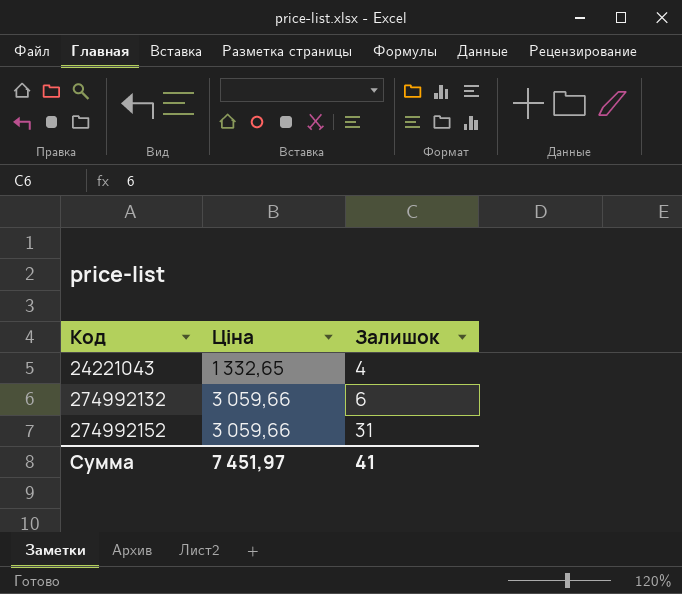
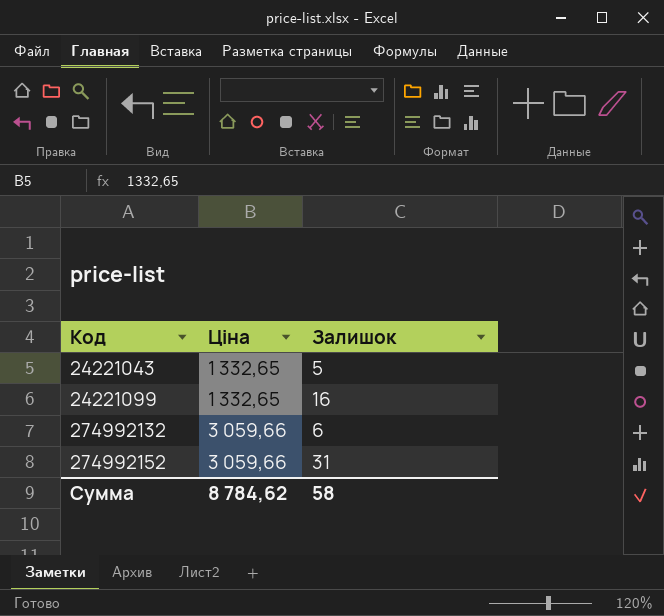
24221043 | Залишок: 4 -> 5
row 24221099: none -> 1 332,65 | 16
Сумма | Ціна: 7 451,97 -> 8 784,62
Сумма | Залишок: 41 -> 58

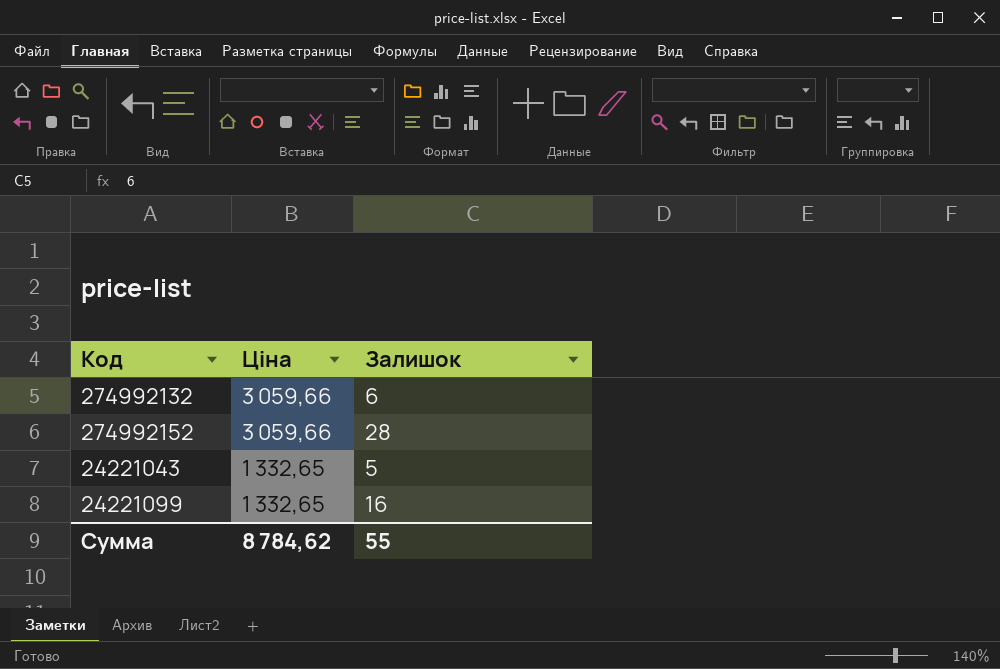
row order: Код ascending -> Ціна descending
274992152 | Залишок: 31 -> 28
Сумма | Залишок: 58 -> 55

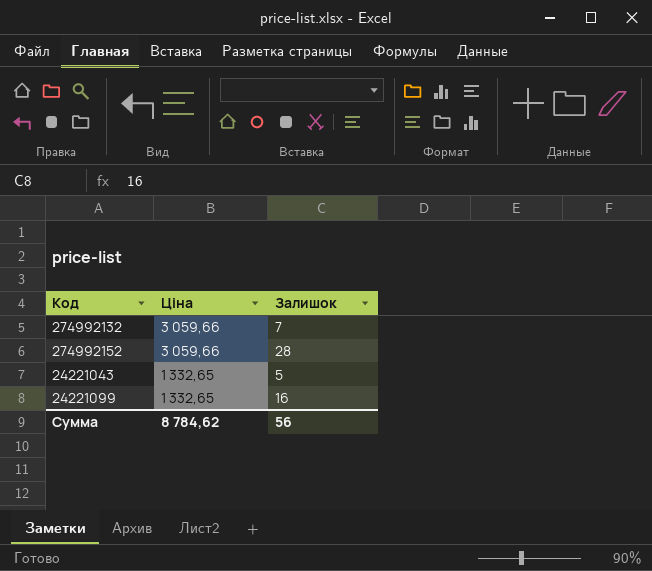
274992132 | Залишок: 6 -> 7
Сумма | Залишок: 55 -> 56

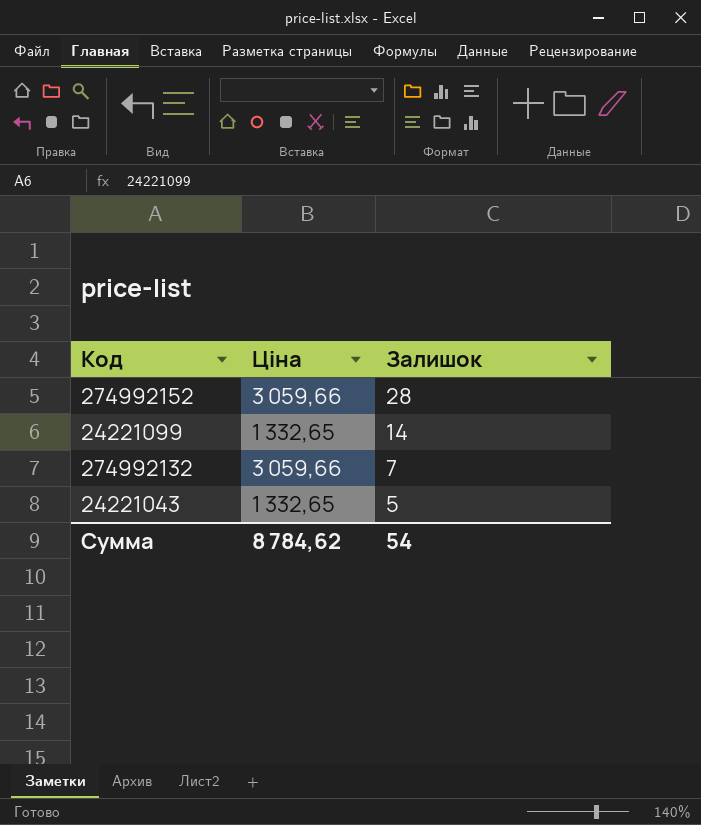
row order: Ціна descending -> Залишок descending
24221099 | Залишок: 16 -> 14
Сумма | Залишок: 56 -> 54

